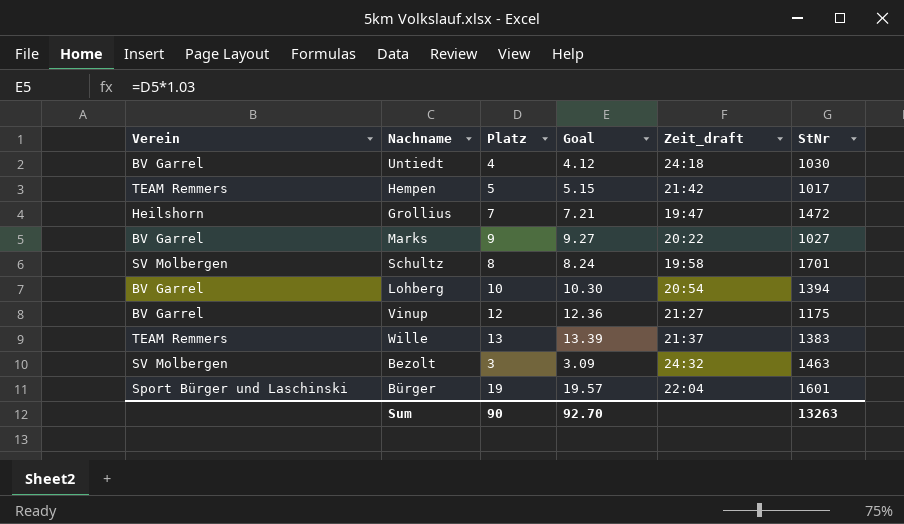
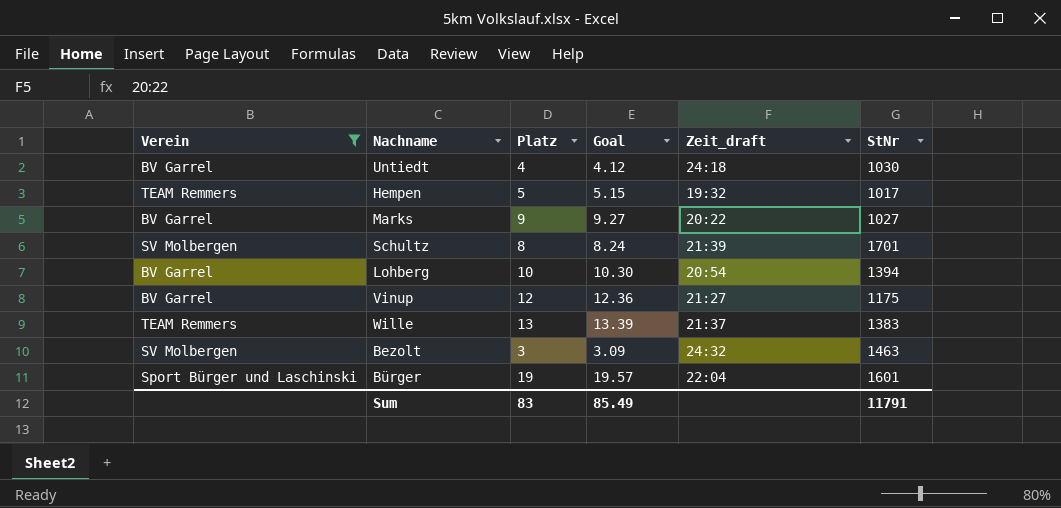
filter: none -> Verein != Heilshorn
Hempen | Zeit_draft: 21:42 -> 19:32
Schultz | Zeit_draft: 19:58 -> 21:39
Sum | Platz: 90 -> 83
Sum | Goal: 92.70 -> 85.49
Sum | StNr: 13263 -> 11791

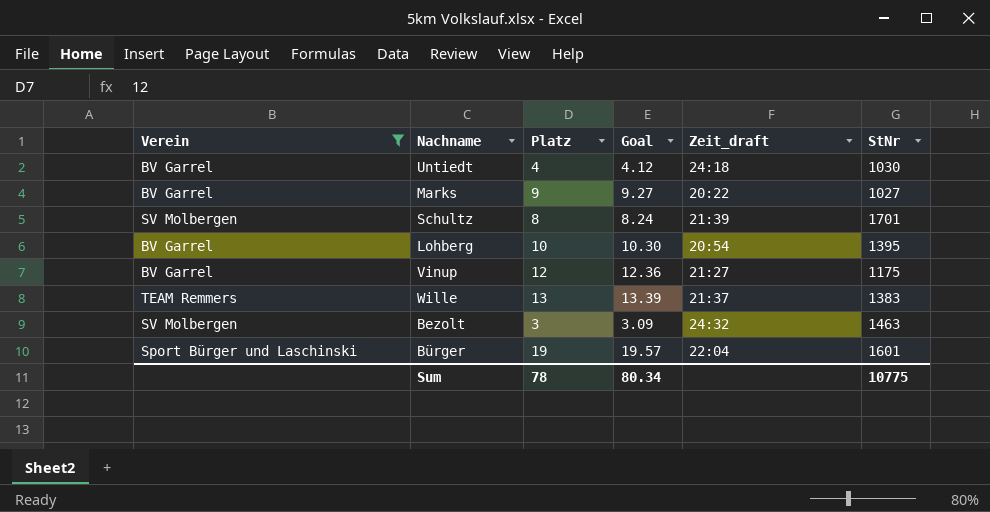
row Hempen: TEAM Remmers | 5 | 5.15 | 19:32 | 1017 -> none
Lohberg | StNr: 1394 -> 1395
Sum | Platz: 83 -> 78
Sum | Goal: 85.49 -> 80.34
Sum | StNr: 11791 -> 10775

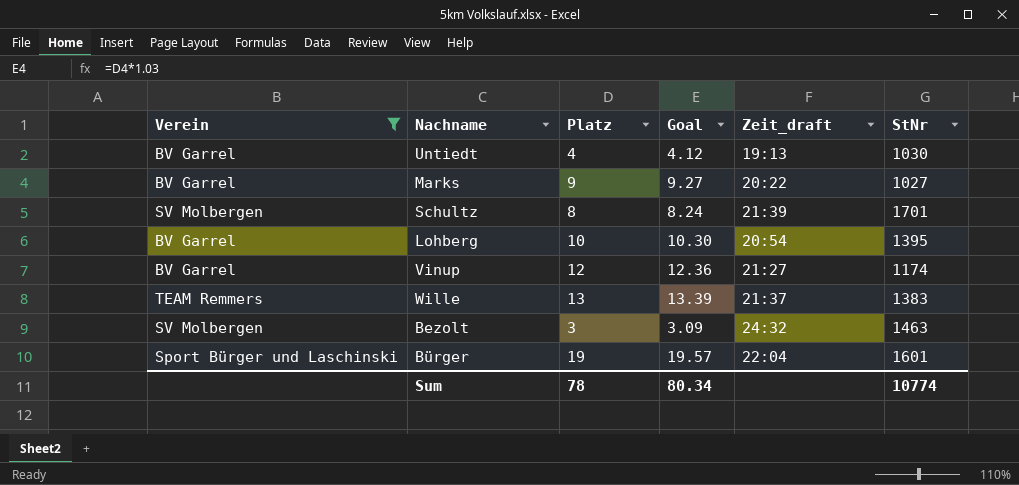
Untiedt | Zeit_draft: 24:18 -> 19:13
Vinup | StNr: 1175 -> 1174
Sum | StNr: 10775 -> 10774

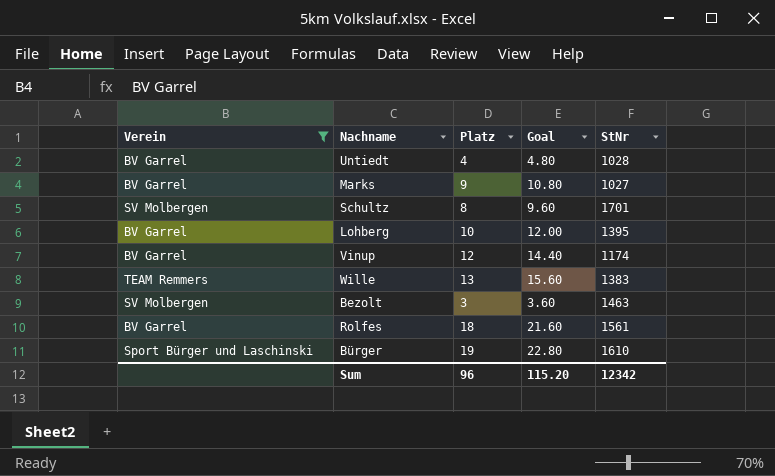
column Zeit_draft | position: 5 -> none
column Goal | formula: [Platz] * 1.03 -> [Platz] * 1.2
Untiedt | StNr: 1030 -> 1028
row Rolfes: none -> BV Garrel | 18 | 21.60 | 1561
Bürger | StNr: 1601 -> 1610
Sum | Platz: 78 -> 96
Sum | Goal: 80.34 -> 115.20
Sum | StNr: 10774 -> 12342

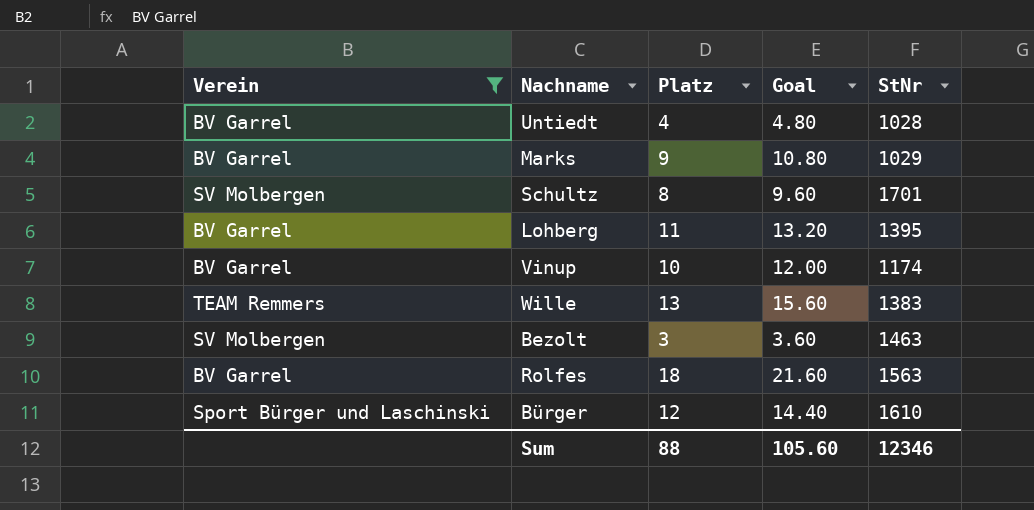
Marks | StNr: 1027 -> 1029
Lohberg | Platz: 10 -> 11
Lohberg | Goal: 12.00 -> 13.20
Vinup | Platz: 12 -> 10
Vinup | Goal: 14.40 -> 12.00
Rolfes | StNr: 1561 -> 1563
Bürger | Platz: 19 -> 12
Bürger | Goal: 22.80 -> 14.40
Sum | Platz: 96 -> 88
Sum | Goal: 115.20 -> 105.60
Sum | StNr: 12342 -> 12346

